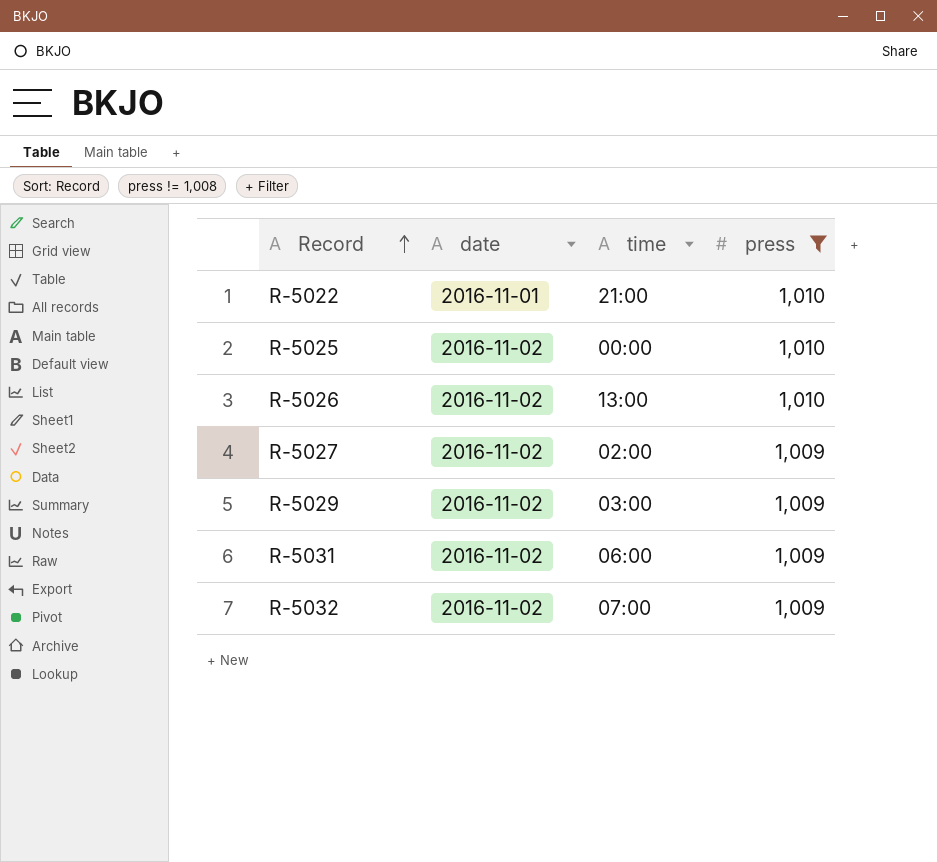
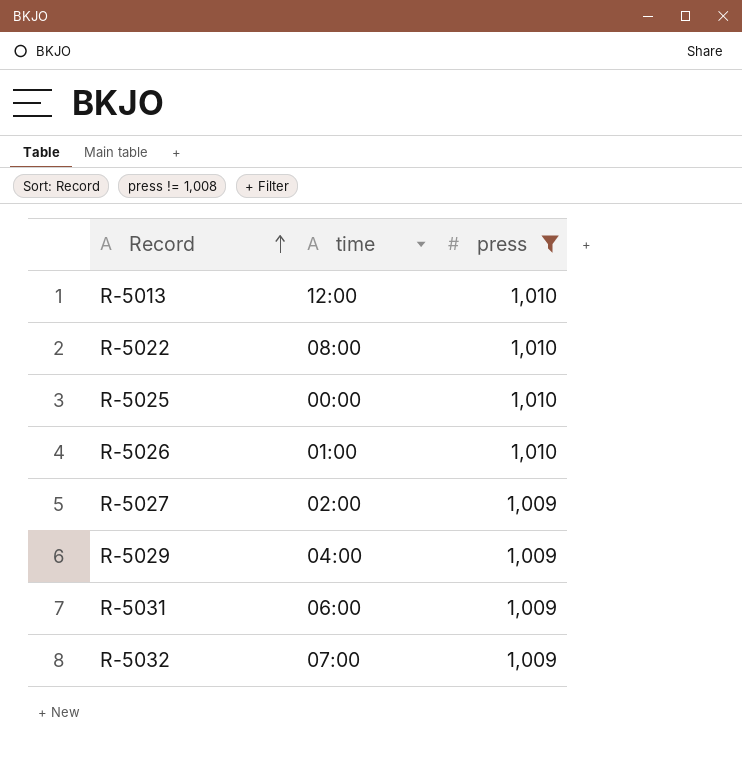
column date | position: 2 -> none
row R-5013: none -> 12:00 | 1,010
R-5022 | time: 21:00 -> 08:00
R-5026 | time: 13:00 -> 01:00
R-5029 | time: 03:00 -> 04:00

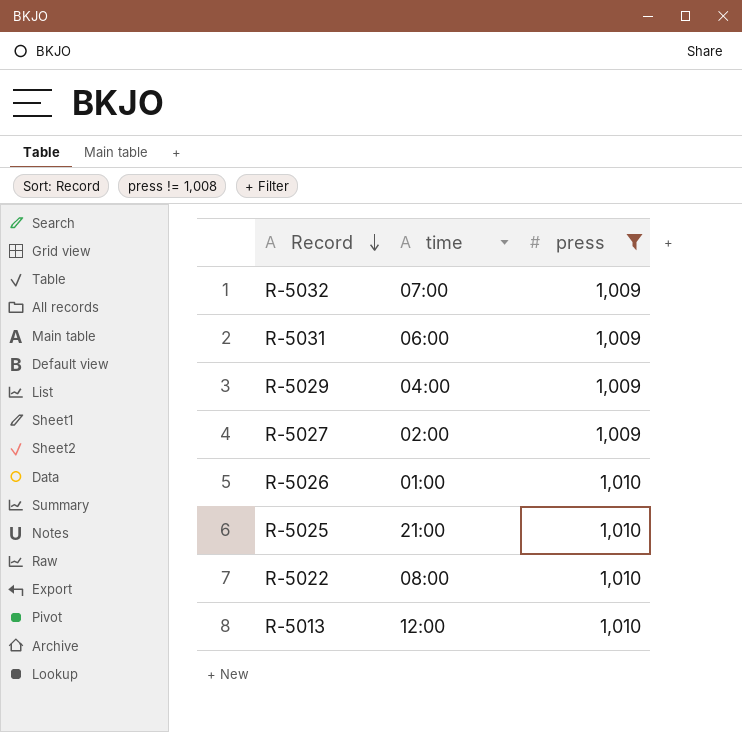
row order: Record ascending -> Record descending
R-5025 | time: 00:00 -> 21:00

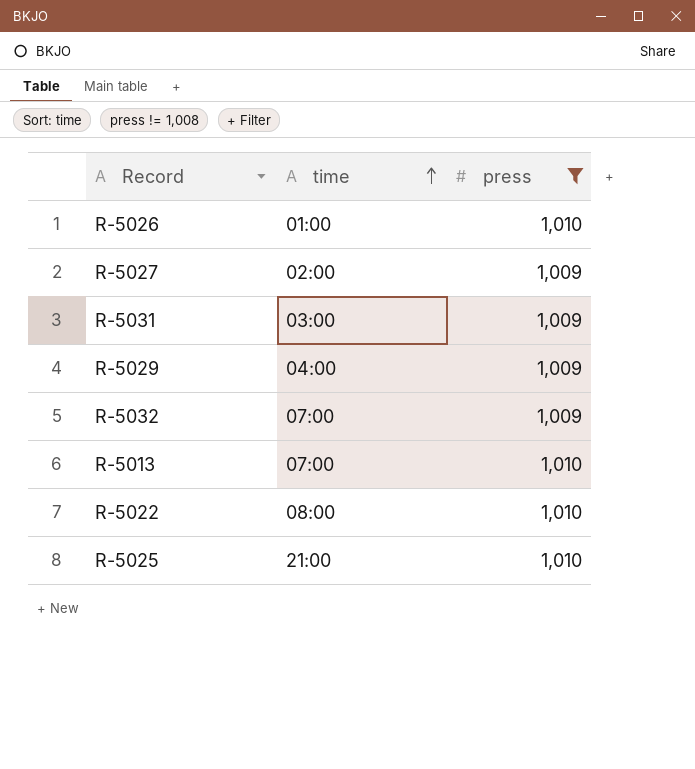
row order: Record descending -> time ascending
R-5031 | time: 06:00 -> 03:00
R-5013 | time: 12:00 -> 07:00

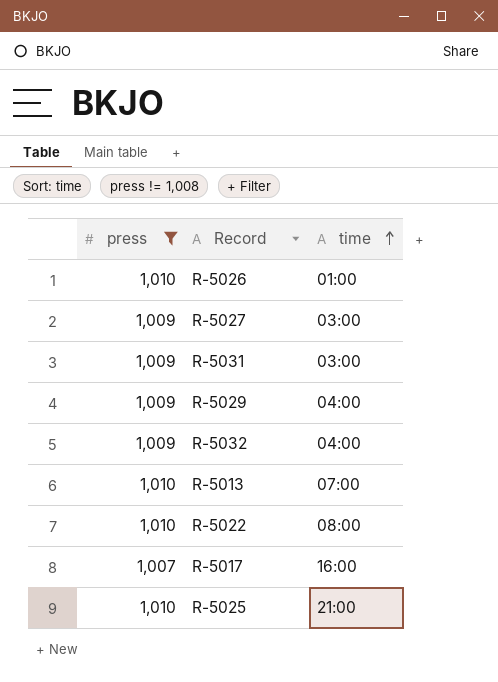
column press | position: 3 -> 1
R-5027 | time: 02:00 -> 03:00
R-5032 | time: 07:00 -> 04:00
row R-5017: none -> 1,007 | 16:00

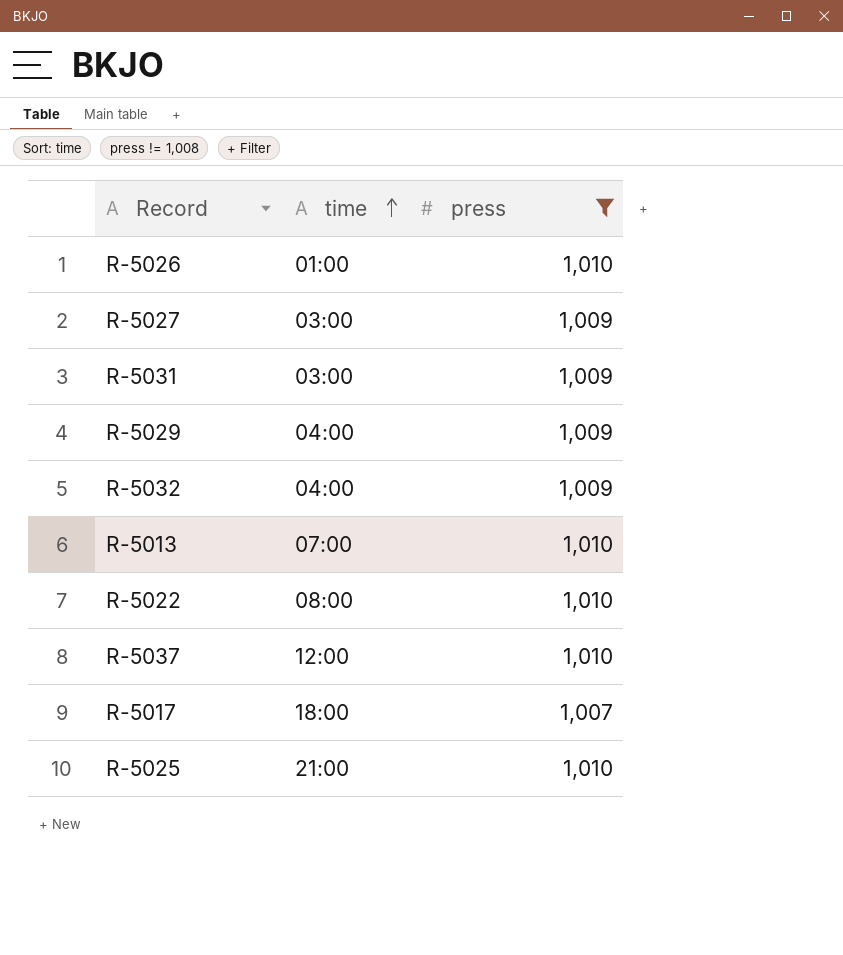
column press | position: 1 -> 3
row R-5037: none -> 12:00 | 1,010
R-5017 | time: 16:00 -> 18:00

